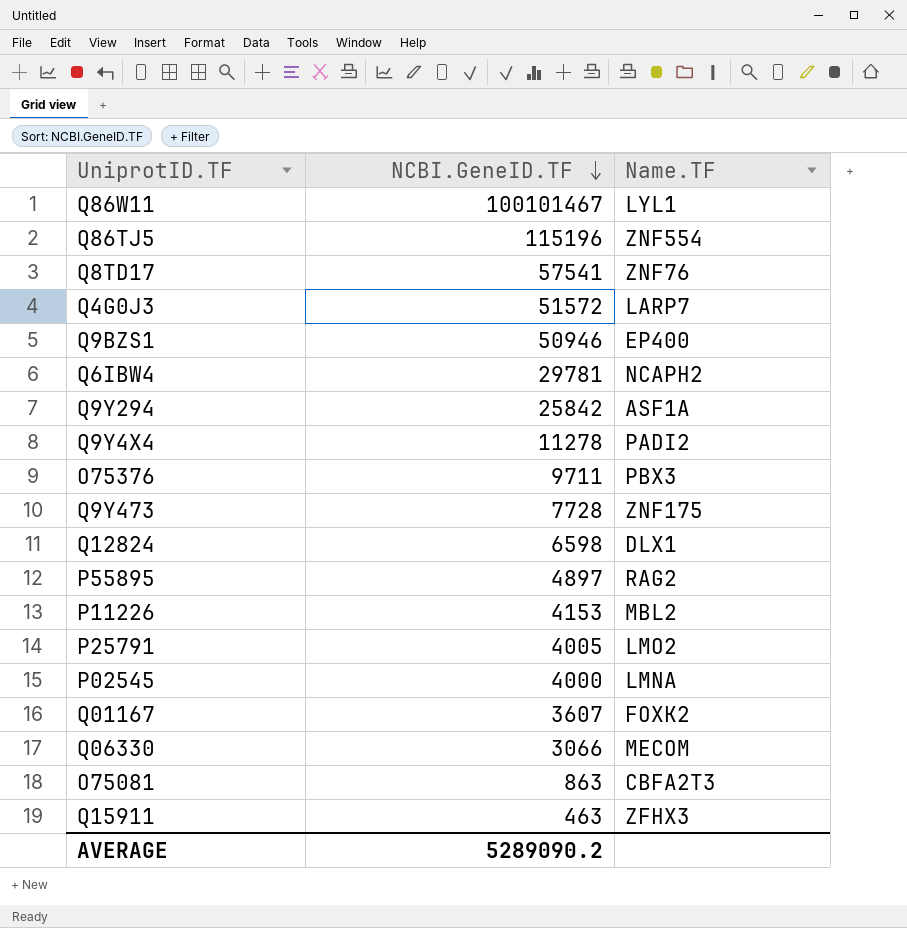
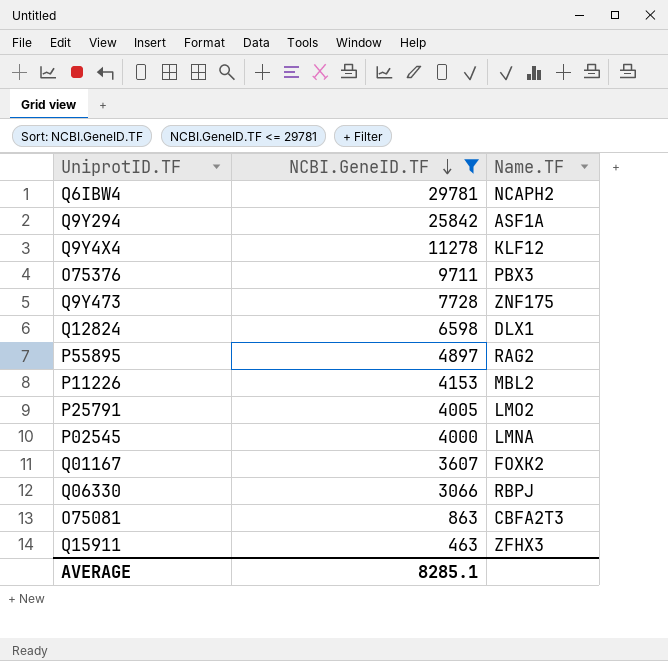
filter: none -> NCBI.GeneID.TF <= 29781
Q9Y4X4 | Name.TF: PADI2 -> KLF12
Q06330 | Name.TF: MECOM -> RBPJ
AVERAGE | NCBI.GeneID.TF: 5289090.2 -> 8285.1

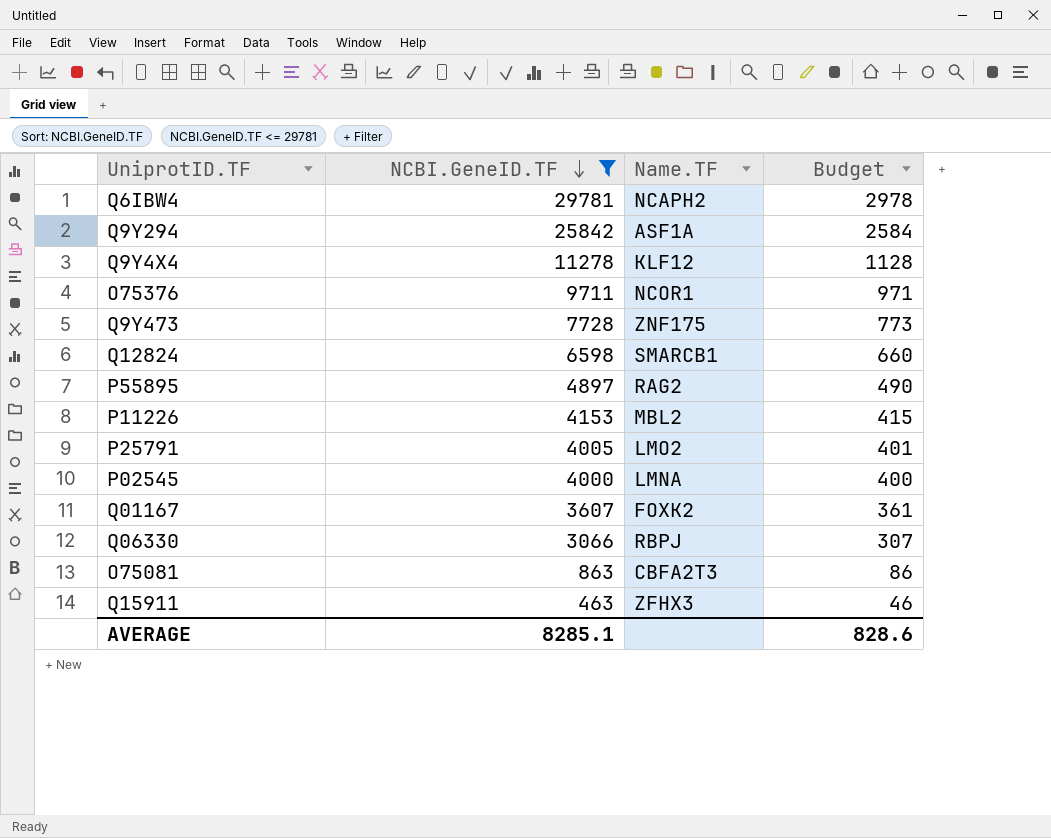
column Budget | formula: none -> [NCBI.GeneID.TF] * 0.1
O75376 | Name.TF: PBX3 -> NCOR1
Q12824 | Name.TF: DLX1 -> SMARCB1

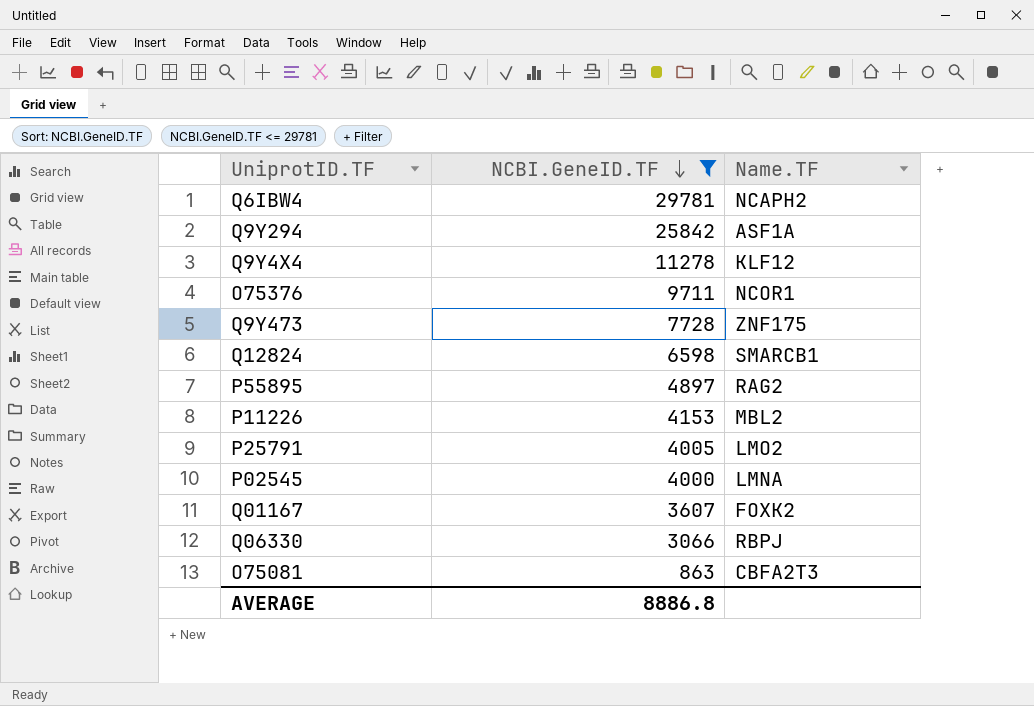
column Budget | formula: [NCBI.GeneID.TF] * 0.1 -> none
row Q15911: 463 | ZFHX3 | 46 -> none
AVERAGE | NCBI.GeneID.TF: 8285.1 -> 8886.8

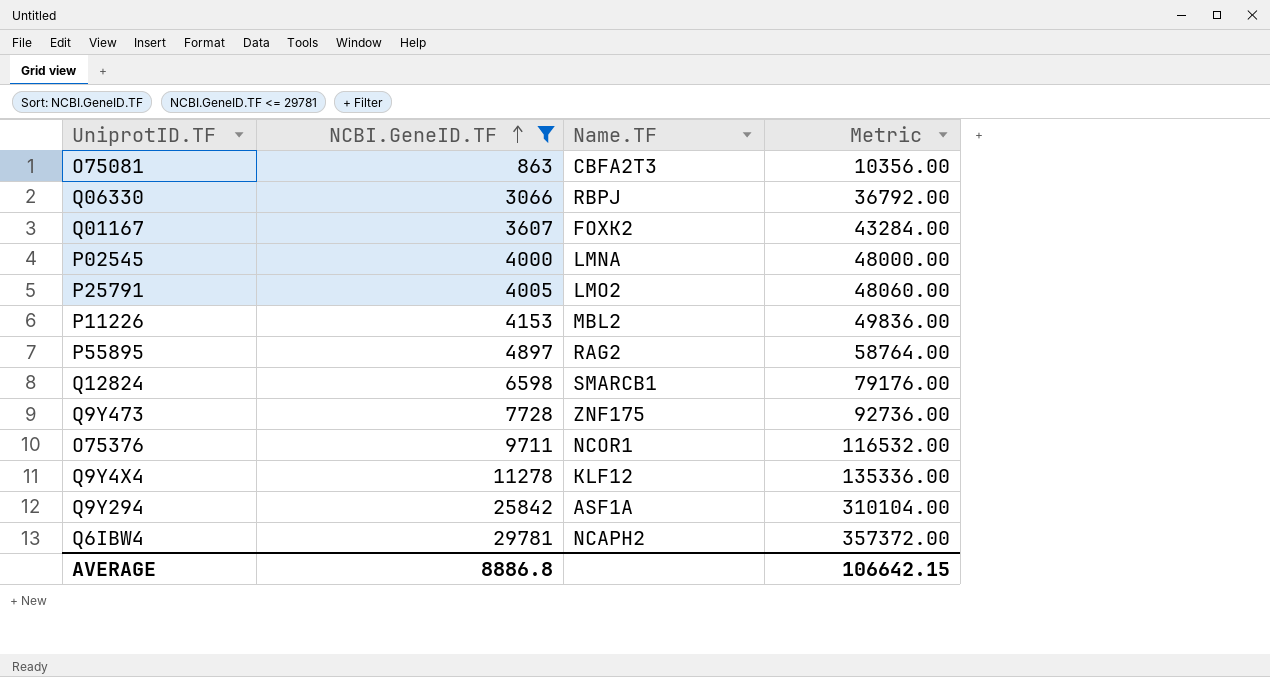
row order: NCBI.GeneID.TF descending -> NCBI.GeneID.TF ascending
column Metric | formula: none -> [NCBI.GeneID.TF] * 12

